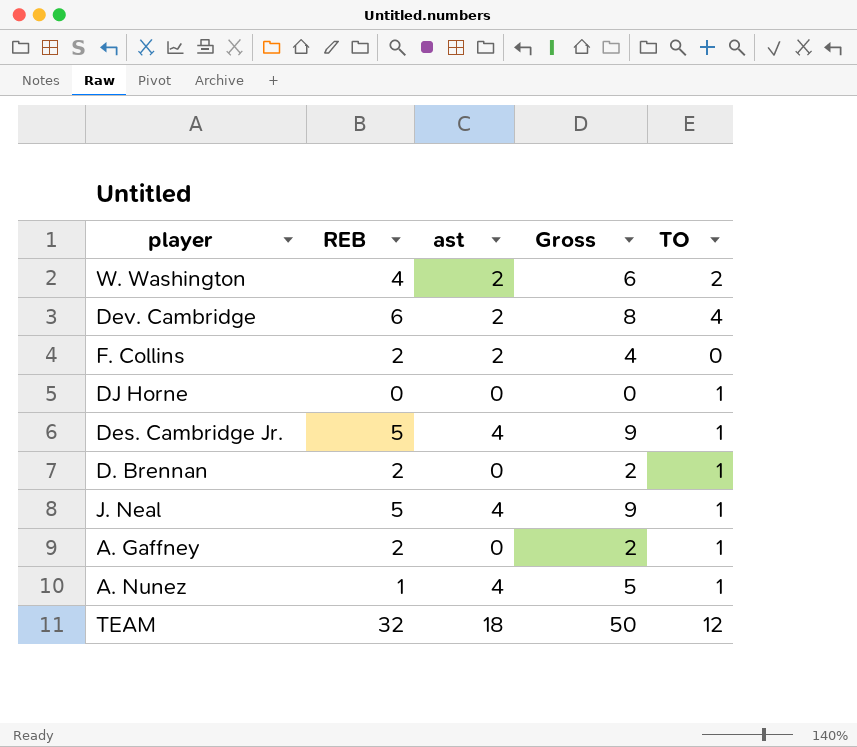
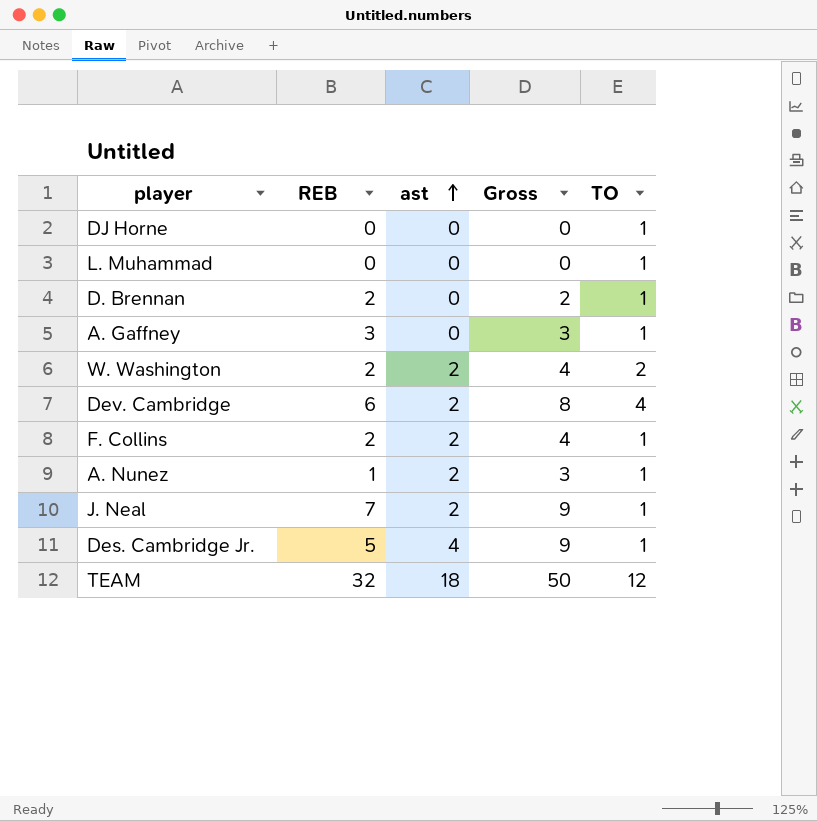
row order: none -> ast ascending
row L. Muhammad: none -> 0 | 0 | 0 | 1
A. Gaffney | REB: 2 -> 3
A. Gaffney | Gross: 2 -> 3
W. Washington | REB: 4 -> 2
W. Washington | Gross: 6 -> 4
F. Collins | TO: 0 -> 1
A. Nunez | ast: 4 -> 2
A. Nunez | Gross: 5 -> 3
J. Neal | REB: 5 -> 7
J. Neal | ast: 4 -> 2

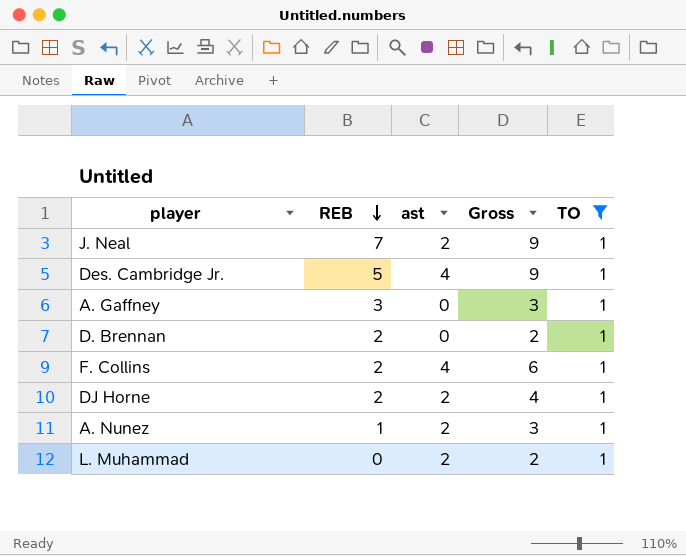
filter: none -> TO = 1
row order: ast ascending -> REB descending
F. Collins | ast: 2 -> 4
F. Collins | Gross: 4 -> 6
DJ Horne | REB: 0 -> 2
DJ Horne | ast: 0 -> 2
DJ Horne | Gross: 0 -> 4
L. Muhammad | ast: 0 -> 2
L. Muhammad | Gross: 0 -> 2

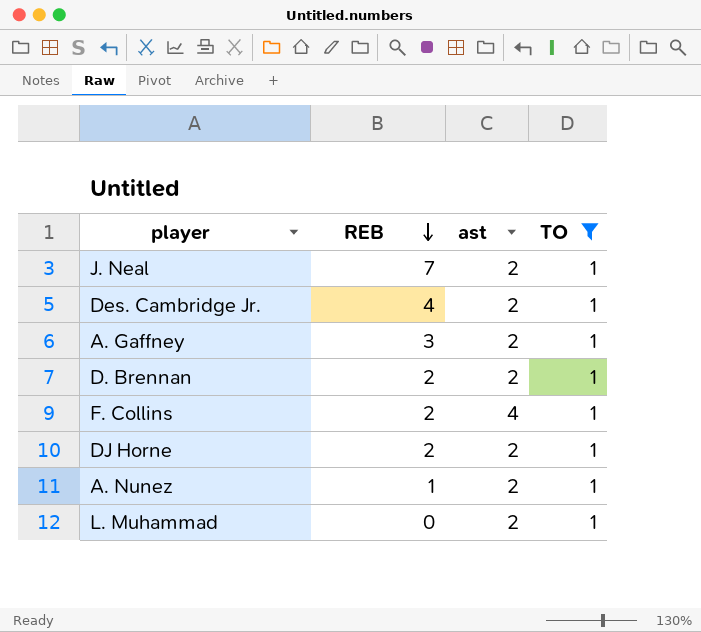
column Gross | formula: [REB] + [ast] -> none
Des. Cambridge Jr. | REB: 5 -> 4
Des. Cambridge Jr. | ast: 4 -> 2
A. Gaffney | ast: 0 -> 2
D. Brennan | ast: 0 -> 2

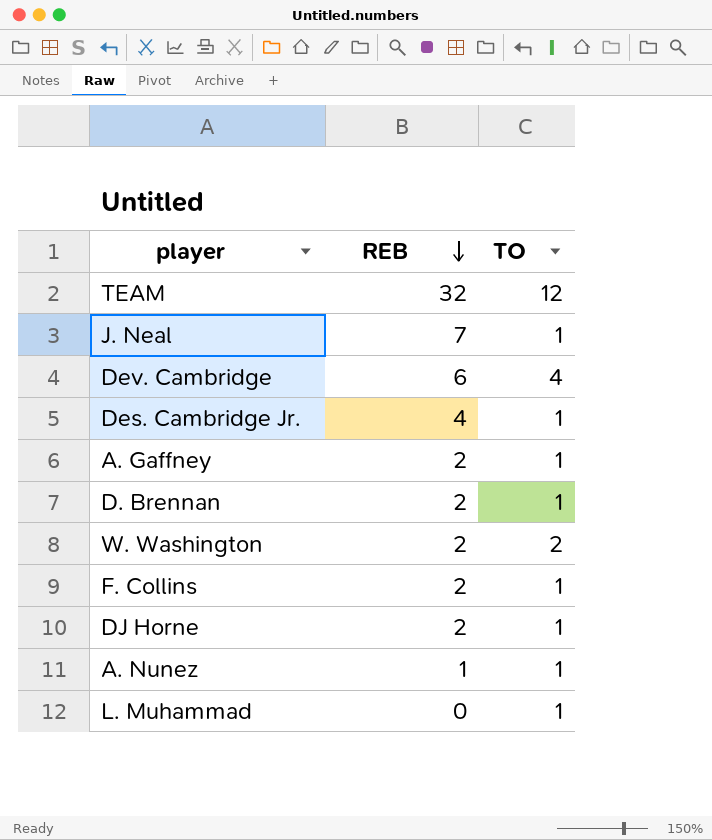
filter: TO = 1 -> none
column ast | position: 3 -> none
A. Gaffney | REB: 3 -> 2

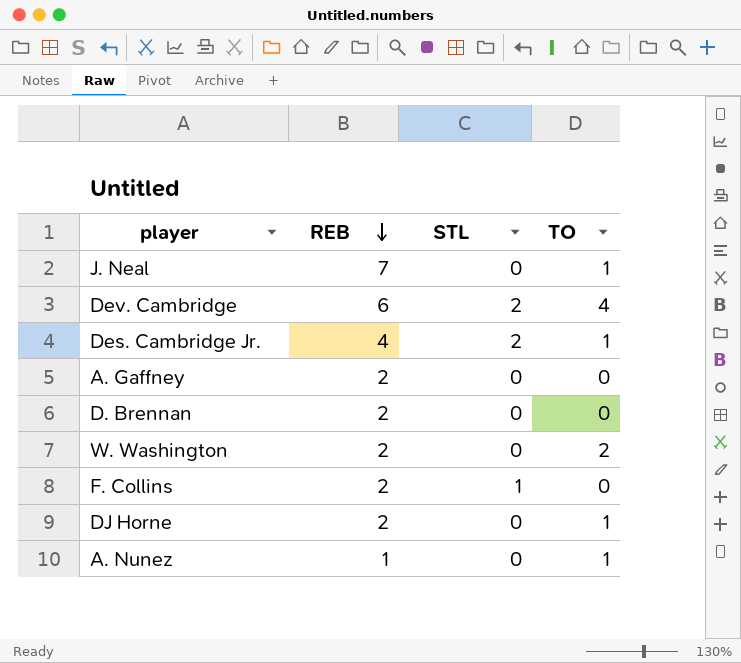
column STL | position: none -> 3
row TEAM: 32 | 12 -> none
row L. Muhammad: 0 | 1 -> none
A. Gaffney | TO: 1 -> 0
D. Brennan | TO: 1 -> 0
F. Collins | TO: 1 -> 0

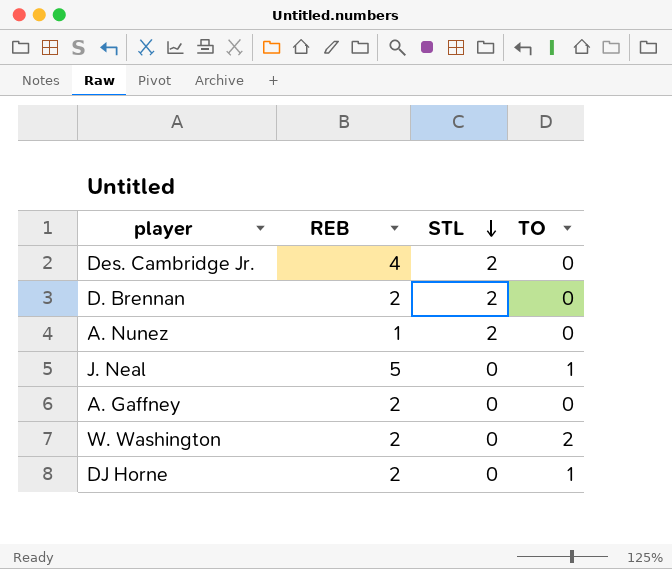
row order: REB descending -> STL descending
row Dev. Cambridge: 6 | 2 | 4 -> none
row F. Collins: 2 | 1 | 0 -> none
Des. Cambridge Jr. | TO: 1 -> 0
D. Brennan | STL: 0 -> 2
A. Nunez | STL: 0 -> 2
A. Nunez | TO: 1 -> 0
J. Neal | REB: 7 -> 5

